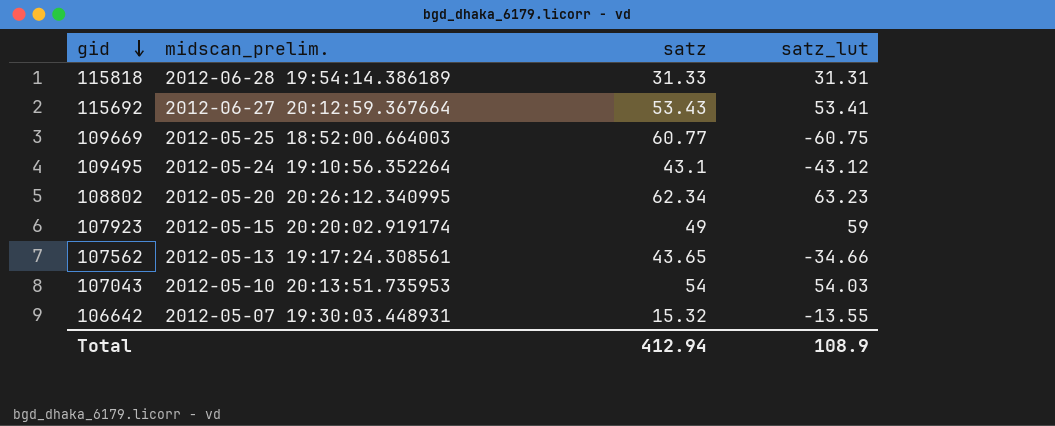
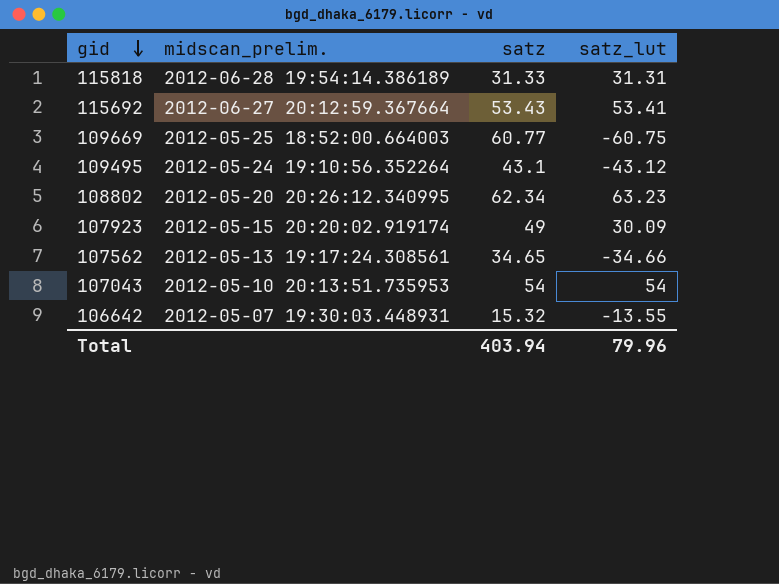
107923 | satz_lut: 59 -> 30.09
107562 | satz: 43.65 -> 34.65
107043 | satz_lut: 54.03 -> 54
Total | satz: 412.94 -> 403.94
Total | satz_lut: 108.9 -> 79.96

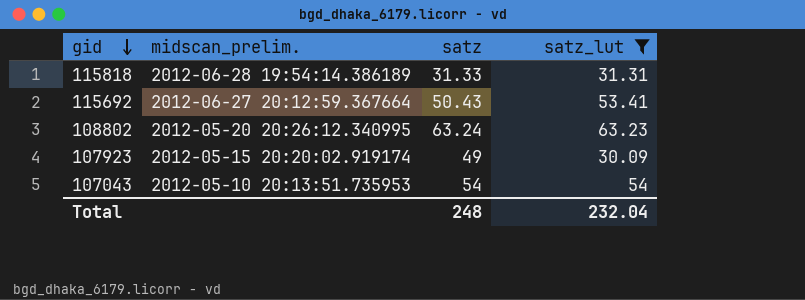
filter: none -> satz_lut >= 30.09
115692 | satz: 53.43 -> 50.43
108802 | satz: 62.34 -> 63.24
Total | satz: 403.94 -> 248
Total | satz_lut: 79.96 -> 232.04

